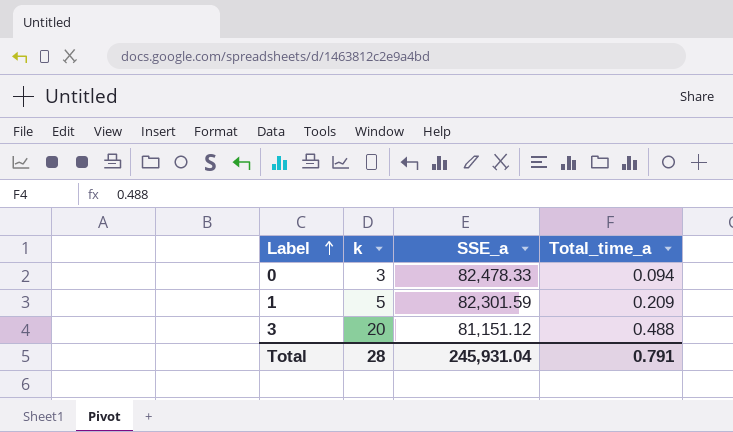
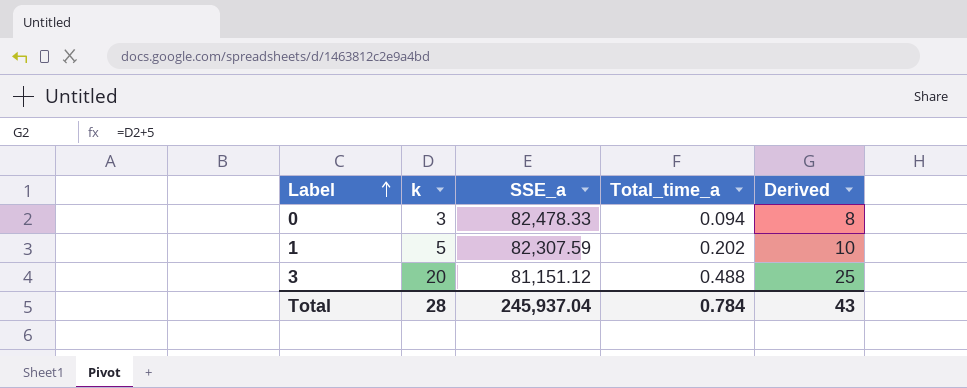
column Derived | formula: none -> [k] + 5
1 | SSE_a: 82,301.59 -> 82,307.59
1 | Total_time_a: 0.209 -> 0.202
Total | SSE_a: 245,931.04 -> 245,937.04
Total | Total_time_a: 0.791 -> 0.784

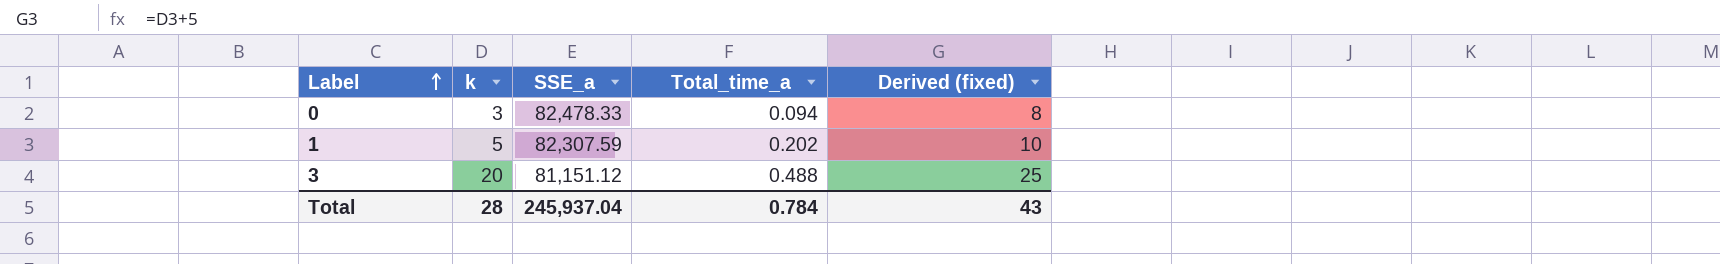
column name: Derived -> Derived (fixed)

